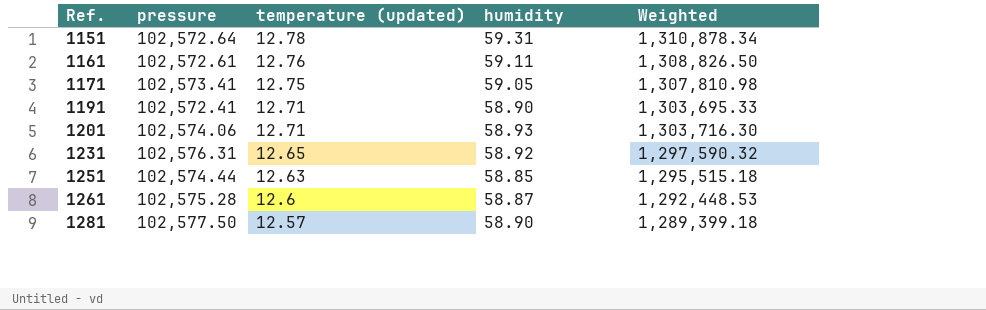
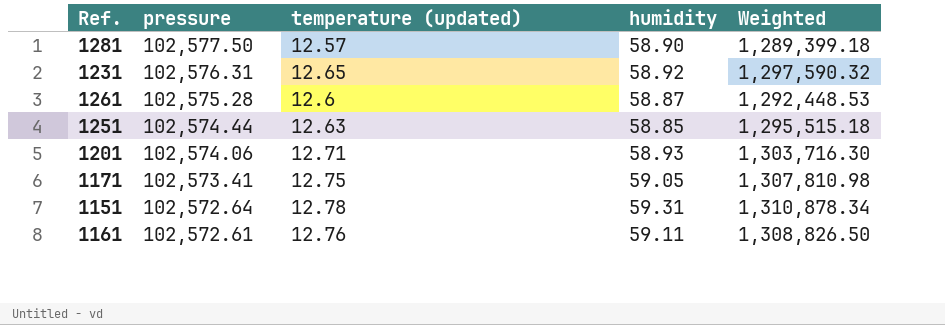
row order: Ref. ascending -> pressure descending
row 1191: 102,572.41 | 12.71 | 58.90 | 1,303,695.33 -> none

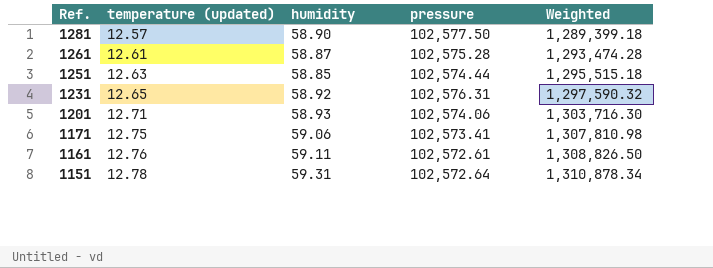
row order: pressure descending -> Ref. descending
column pressure | position: 2 -> 4
1261 | temperature (updated): 12.6 -> 12.61
1261 | Weighted: 1,292,448.53 -> 1,293,474.28
1171 | humidity: 59.05 -> 59.06

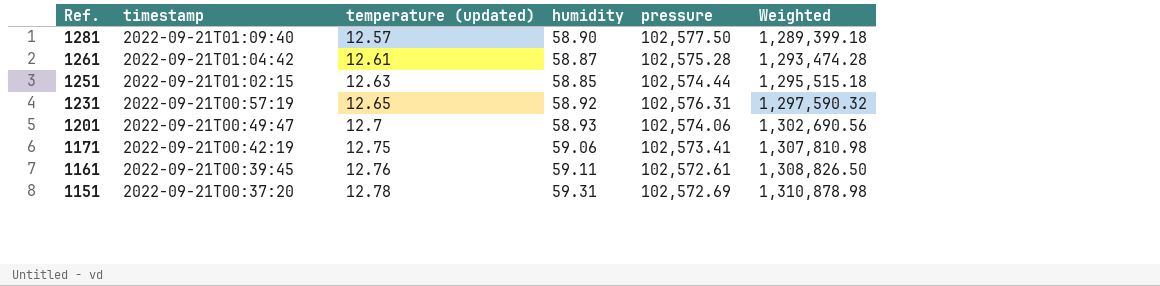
column timestamp | position: none -> 2
1201 | temperature (updated): 12.71 -> 12.7
1201 | Weighted: 1,303,716.30 -> 1,302,690.56
1151 | pressure: 102,572.64 -> 102,572.69
1151 | Weighted: 1,310,878.34 -> 1,310,878.98

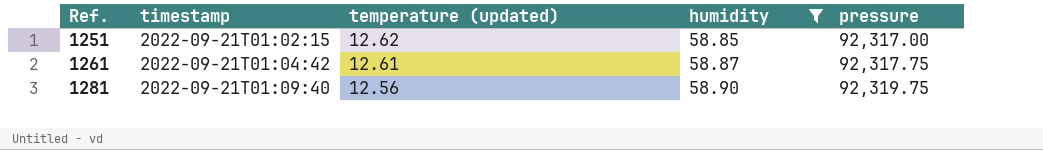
filter: none -> humidity <= 58.90
row order: Ref. descending -> Ref. ascending
column Weighted | formula: [temperature (updated)] * [pressure] -> none
1251 | temperature (updated): 12.63 -> 12.62
1251 | pressure: 102,574.44 -> 92,317.00
1261 | pressure: 102,575.28 -> 92,317.75
1281 | temperature (updated): 12.57 -> 12.56
1281 | pressure: 102,577.50 -> 92,319.75

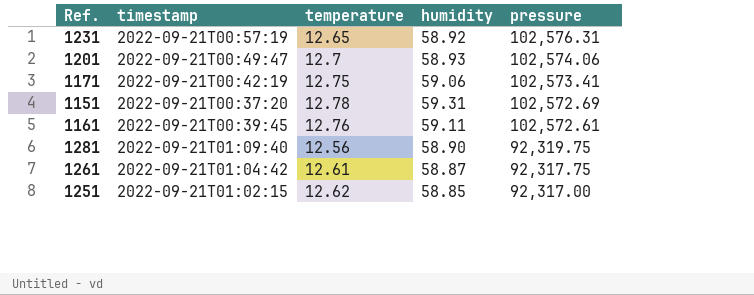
filter: humidity <= 58.90 -> none
row order: Ref. ascending -> pressure descending
column name: temperature (updated) -> temperature

